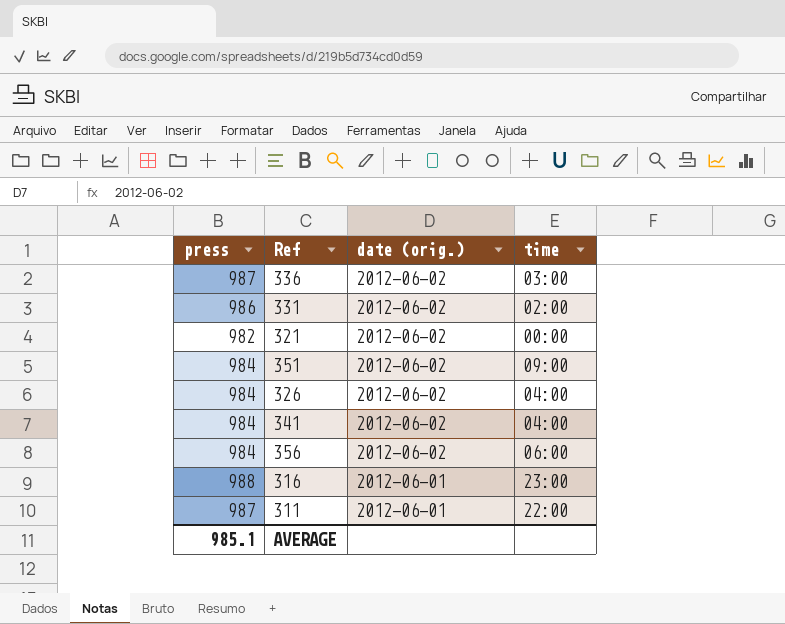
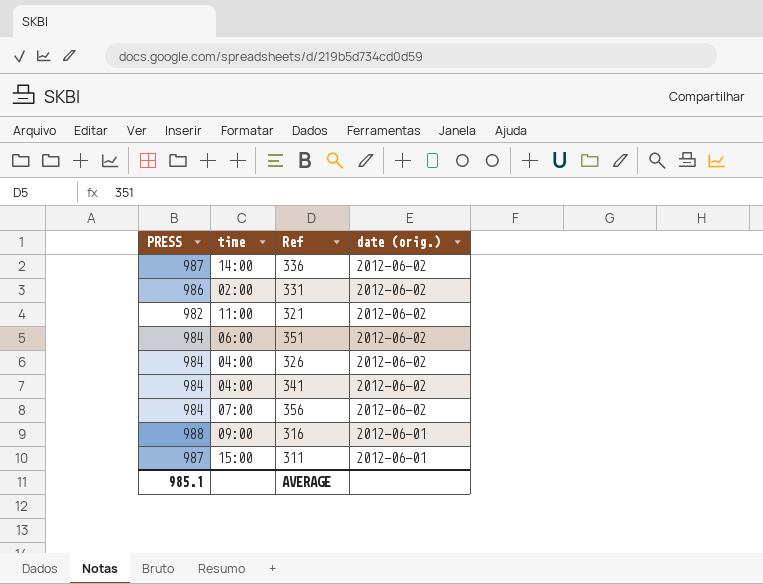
column name: press -> PRESS
column time | position: 4 -> 2
336 | time: 03:00 -> 14:00
321 | time: 00:00 -> 11:00
351 | time: 09:00 -> 06:00
356 | time: 06:00 -> 07:00
316 | time: 23:00 -> 09:00
311 | time: 22:00 -> 15:00

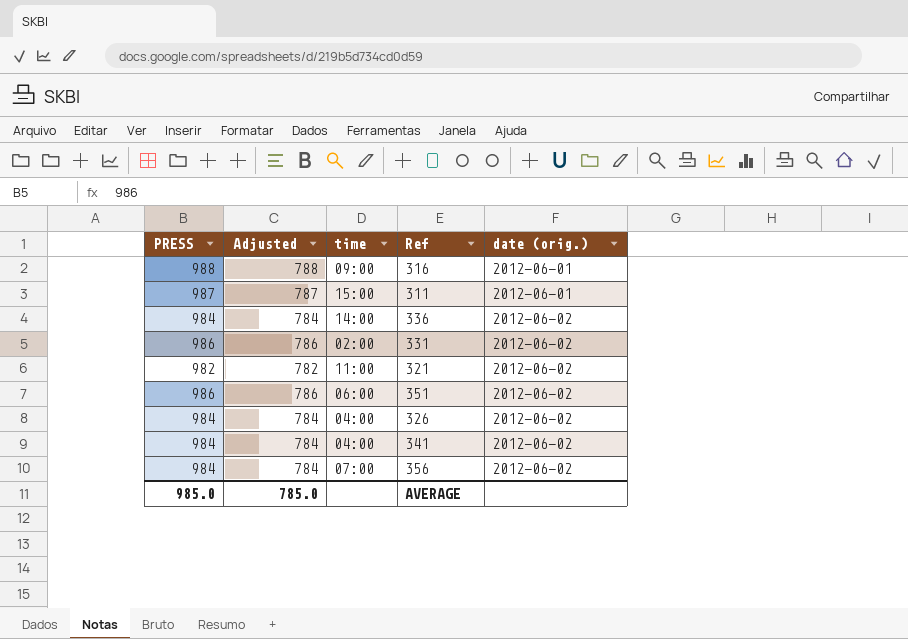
row order: date (orig.) descending -> date (orig.) ascending
column Adjusted | formula: none -> [PRESS] - 200
336 | PRESS: 987 -> 984
351 | PRESS: 984 -> 986
AVERAGE | PRESS: 985.1 -> 985.0

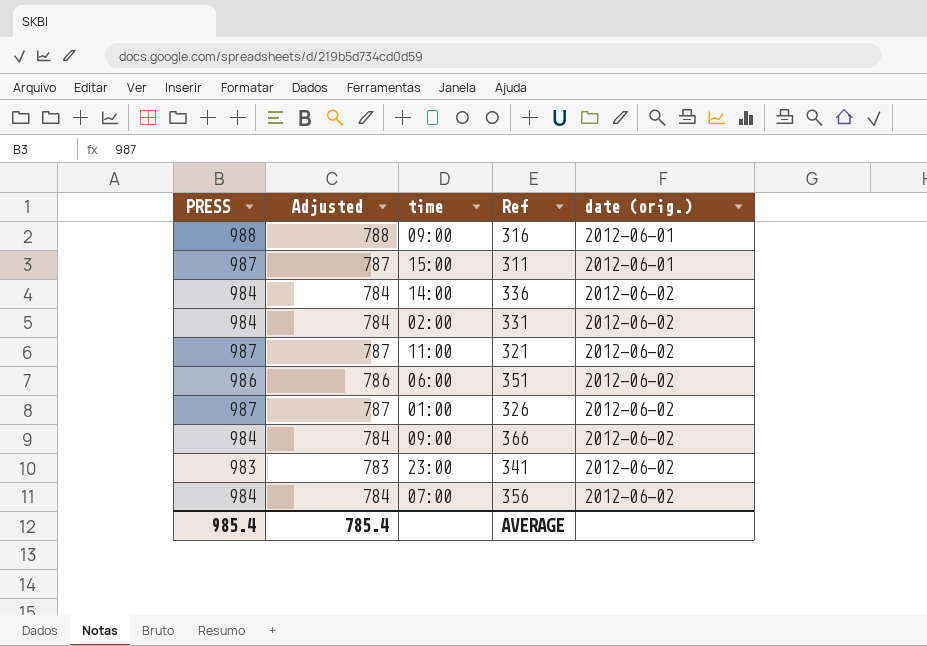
331 | PRESS: 986 -> 984
331 | Adjusted: 786 -> 784
321 | PRESS: 982 -> 987
321 | Adjusted: 782 -> 787
326 | PRESS: 984 -> 987
326 | Adjusted: 784 -> 787
326 | time: 04:00 -> 01:00
row 366: none -> 984 | 784 | 09:00 | 2012-06-02
341 | PRESS: 984 -> 983
341 | Adjusted: 784 -> 783
341 | time: 04:00 -> 23:00
AVERAGE | PRESS: 985.0 -> 985.4
AVERAGE | Adjusted: 785.0 -> 785.4

